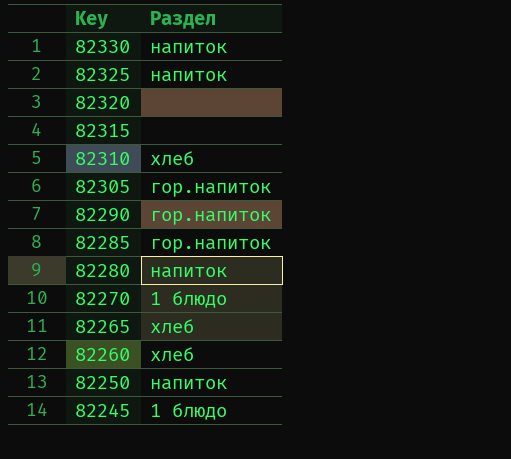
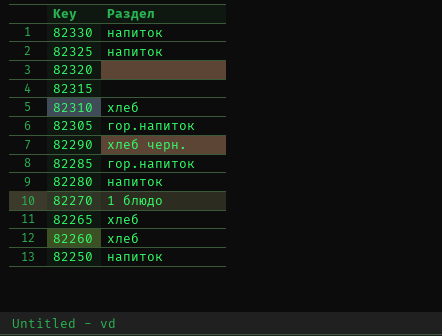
row 82245: 1 блюдо -> none
82290 | Раздел: гор.напиток -> хлеб черн.

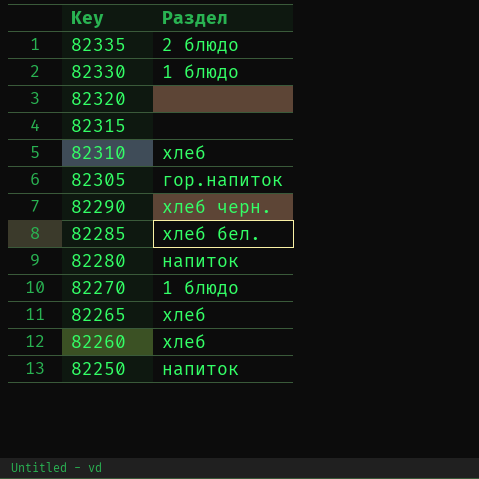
row 82325: напиток -> none
row 82335: none -> 2 блюдо
82330 | Раздел: напиток -> 1 блюдо
82285 | Раздел: гор.напиток -> хлеб бел.

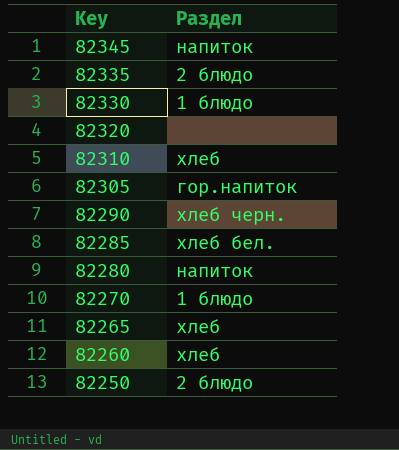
row 82315: none -> none
row 82345: none -> напиток
82250 | Раздел: напиток -> 2 блюдо

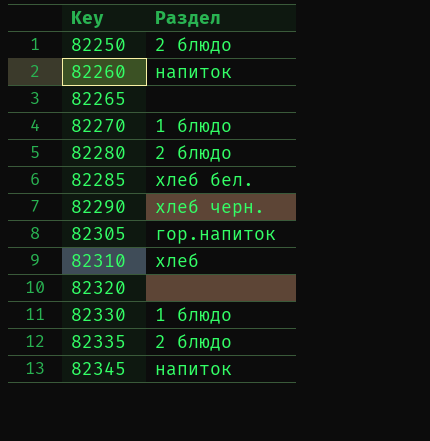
row order: Key descending -> Key ascending
82260 | Раздел: хлеб -> напиток
82265 | Раздел: хлеб -> none
82280 | Раздел: напиток -> 2 блюдо

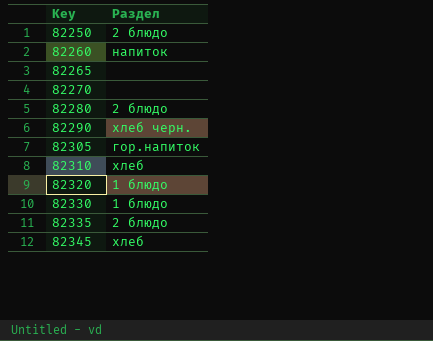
row 82285: хлеб бел. -> none
82270 | Раздел: 1 блюдо -> none
82320 | Раздел: none -> 1 блюдо
82345 | Раздел: напиток -> хлеб

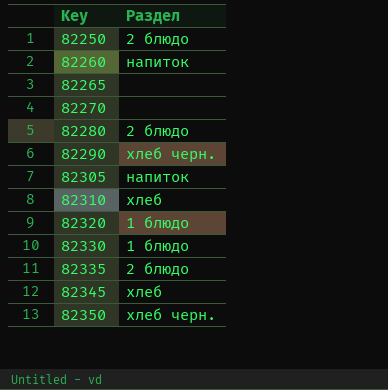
82305 | Раздел: гор.напиток -> напиток
row 82350: none -> хлеб черн.

